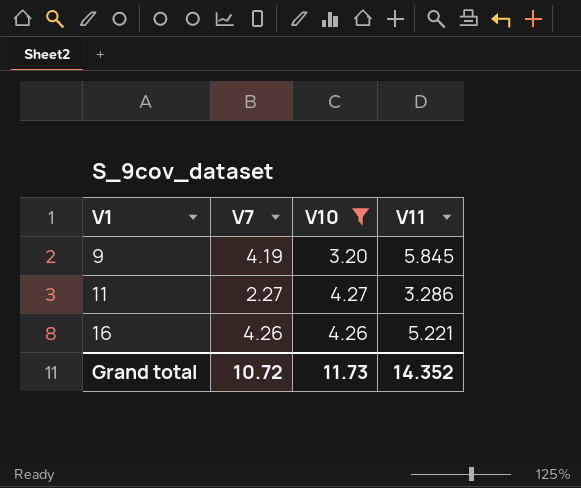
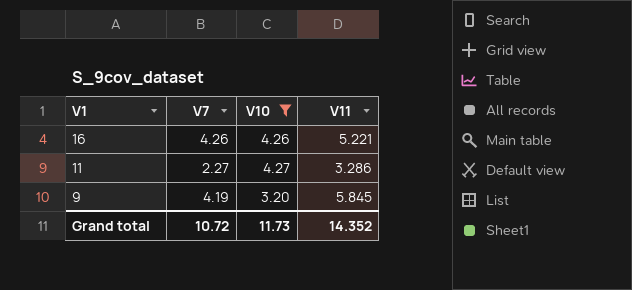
row order: V1 ascending -> V1 descending

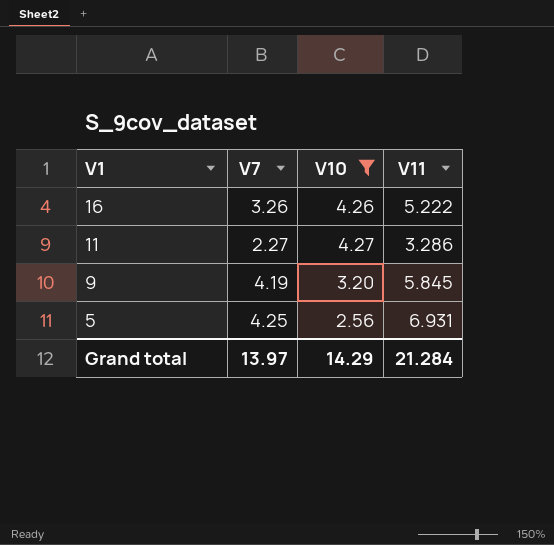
16 | V7: 4.26 -> 3.26
16 | V11: 5.221 -> 5.222
row 5: none -> 4.25 | 2.56 | 6.931
Grand total | V7: 10.72 -> 13.97
Grand total | V10: 11.73 -> 14.29
Grand total | V11: 14.352 -> 21.284

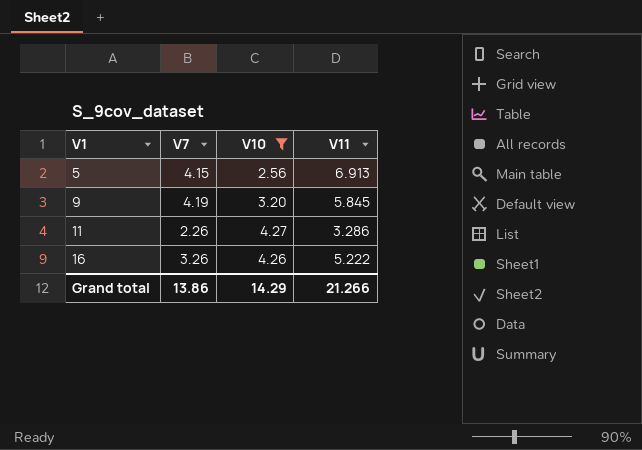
row order: V1 descending -> V1 ascending
5 | V7: 4.25 -> 4.15
5 | V11: 6.931 -> 6.913
11 | V7: 2.27 -> 2.26
Grand total | V7: 13.97 -> 13.86
Grand total | V11: 21.284 -> 21.266

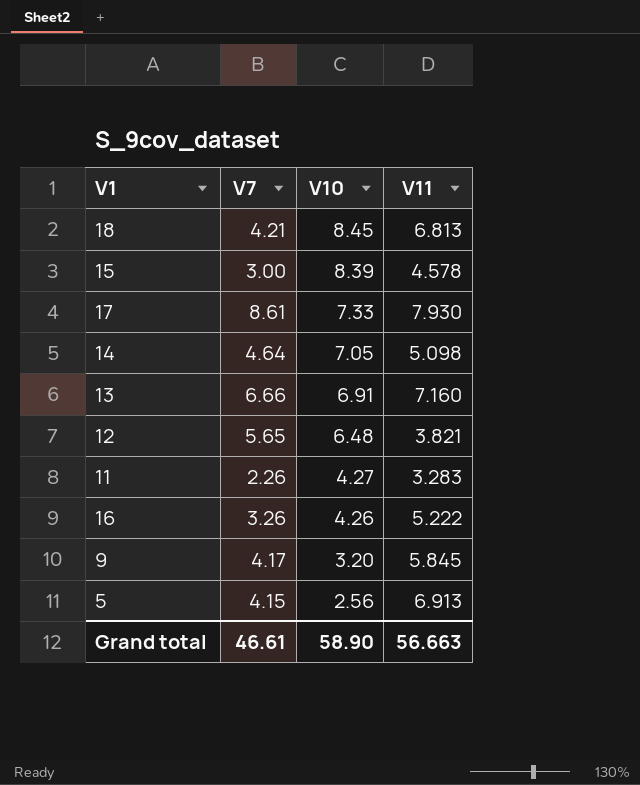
filter: V10 <= 4.27 -> none
row order: V1 ascending -> V10 descending
11 | V11: 3.286 -> 3.283
9 | V7: 4.19 -> 4.17
Grand total | V7: 13.86 -> 46.61
Grand total | V10: 14.29 -> 58.90
Grand total | V11: 21.266 -> 56.663

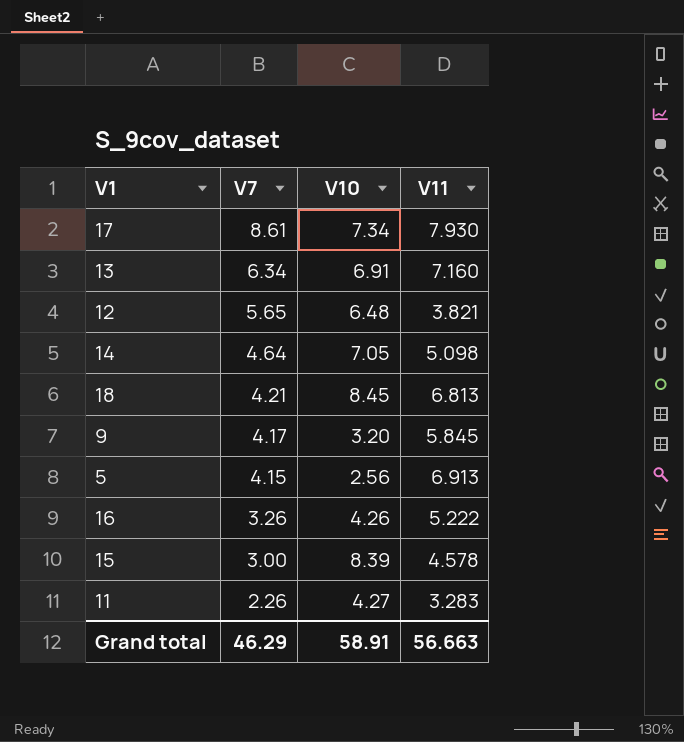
row order: V10 descending -> V7 descending
17 | V10: 7.33 -> 7.34
13 | V7: 6.66 -> 6.34
Grand total | V7: 46.61 -> 46.29
Grand total | V10: 58.90 -> 58.91

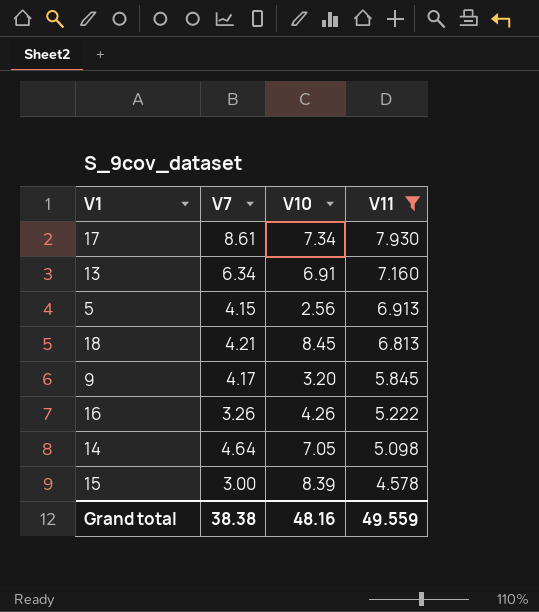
filter: none -> V11 >= 4.578
row order: V7 descending -> V11 descending
Grand total | V7: 46.29 -> 38.38
Grand total | V10: 58.91 -> 48.16
Grand total | V11: 56.663 -> 49.559

